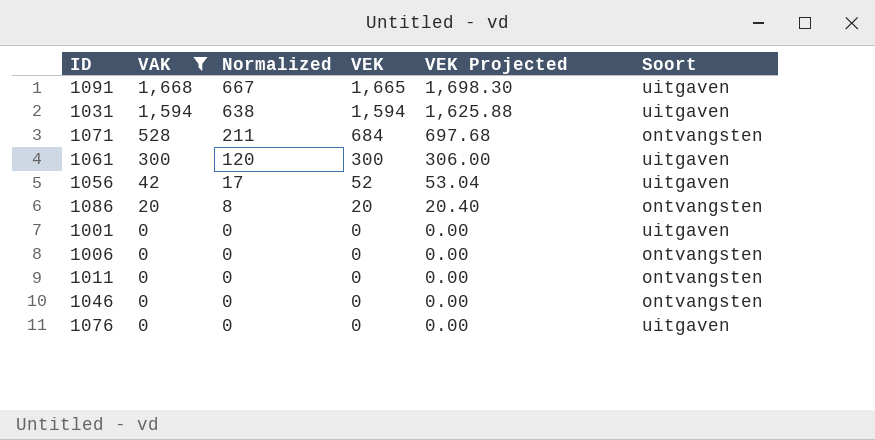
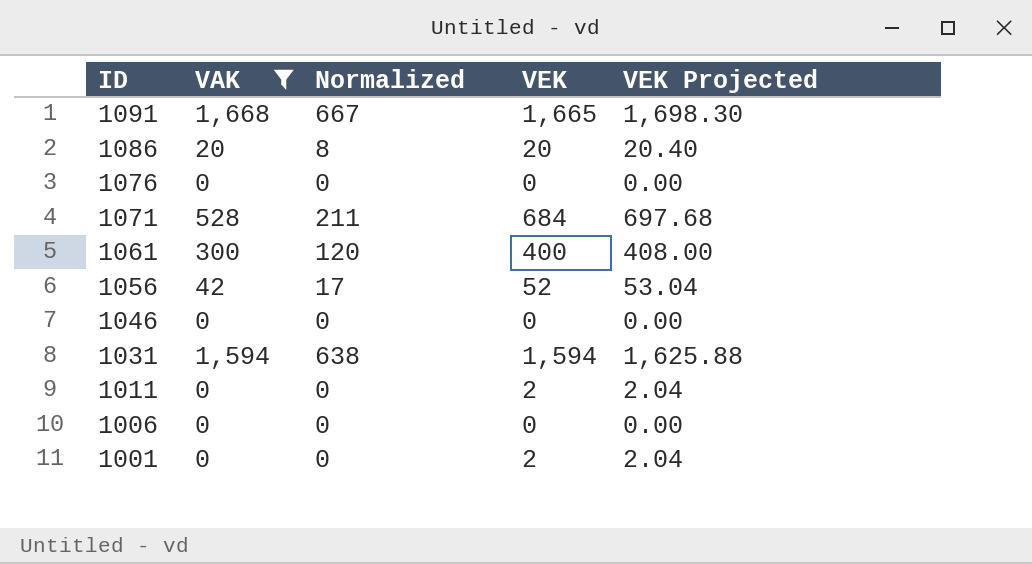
row order: VAK descending -> ID descending
column Soort | position: 6 -> none
1061 | VEK: 300 -> 400
1061 | VEK Projected: 306.00 -> 408.00
1011 | VEK: 0 -> 2
1011 | VEK Projected: 0.00 -> 2.04
1001 | VEK: 0 -> 2
1001 | VEK Projected: 0.00 -> 2.04

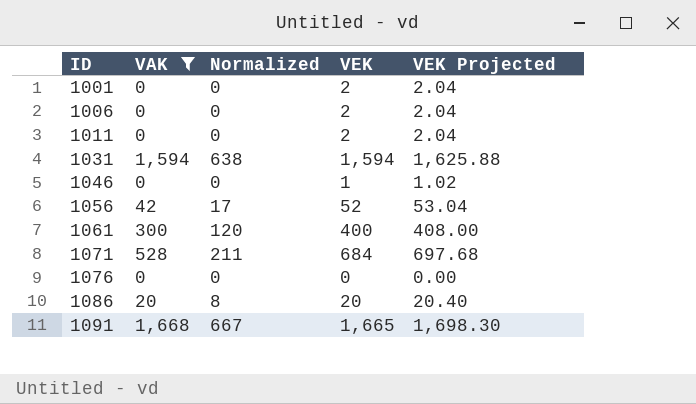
row order: ID descending -> ID ascending
1006 | VEK: 0 -> 2
1006 | VEK Projected: 0.00 -> 2.04
1046 | VEK: 0 -> 1
1046 | VEK Projected: 0.00 -> 1.02

